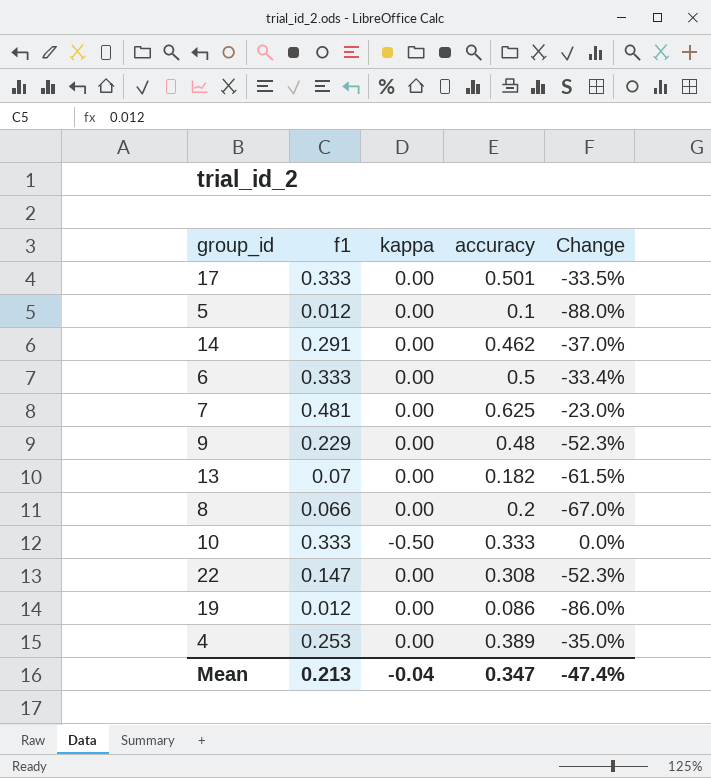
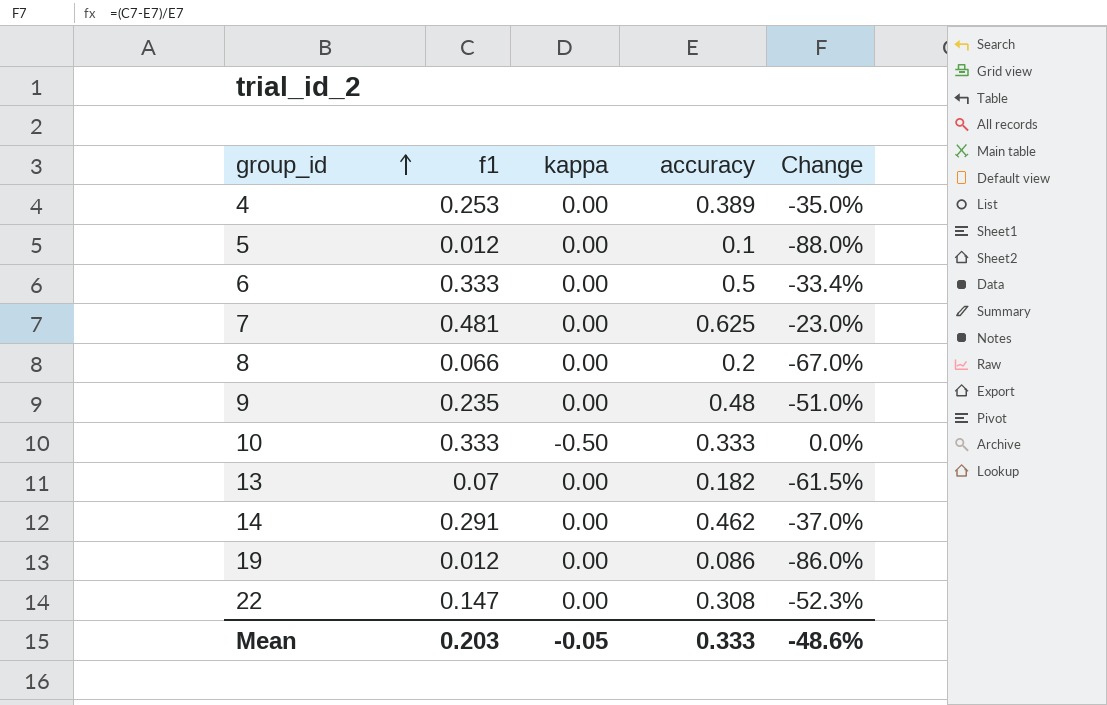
row order: none -> group_id ascending
row 17: 0.333 | 0.00 | 0.501 | -33.5% -> none
9 | f1: 0.229 -> 0.235
9 | Change: -52.3% -> -51.0%
Mean | f1: 0.213 -> 0.203
Mean | kappa: -0.04 -> -0.05
Mean | accuracy: 0.347 -> 0.333
Mean | Change: -47.4% -> -48.6%

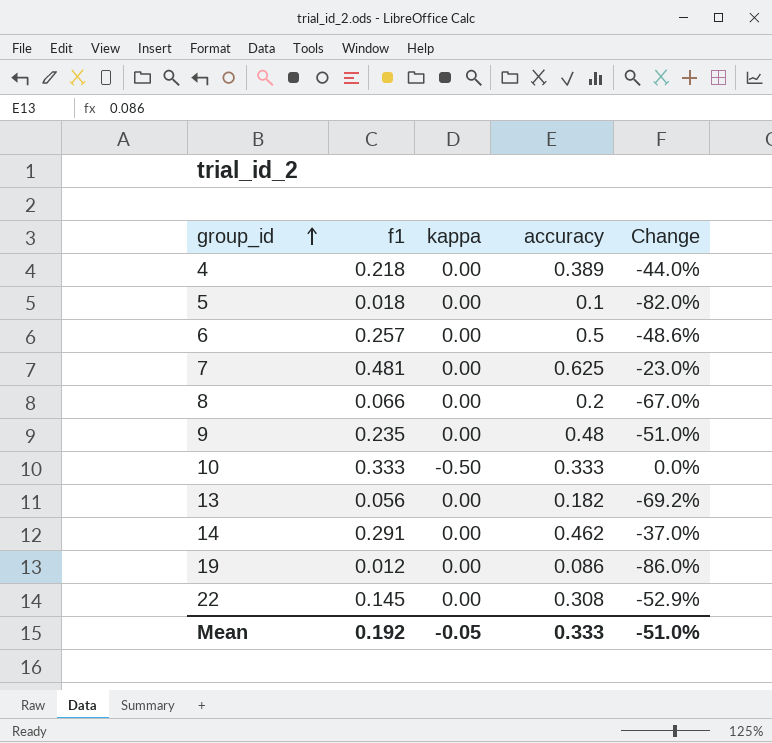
4 | f1: 0.253 -> 0.218
4 | Change: -35.0% -> -44.0%
5 | f1: 0.012 -> 0.018
5 | Change: -88.0% -> -82.0%
6 | f1: 0.333 -> 0.257
6 | Change: -33.4% -> -48.6%
13 | f1: 0.07 -> 0.056
13 | Change: -61.5% -> -69.2%
22 | f1: 0.147 -> 0.145
22 | Change: -52.3% -> -52.9%
Mean | f1: 0.203 -> 0.192
Mean | Change: -48.6% -> -51.0%

